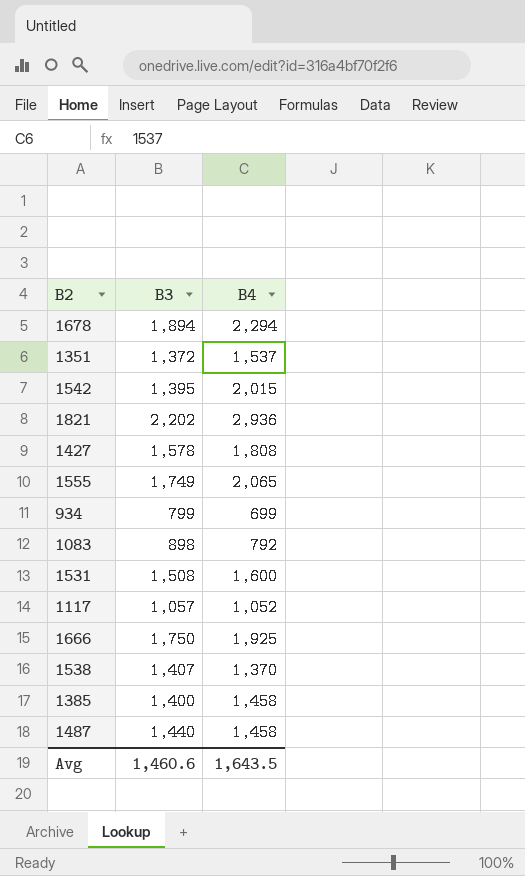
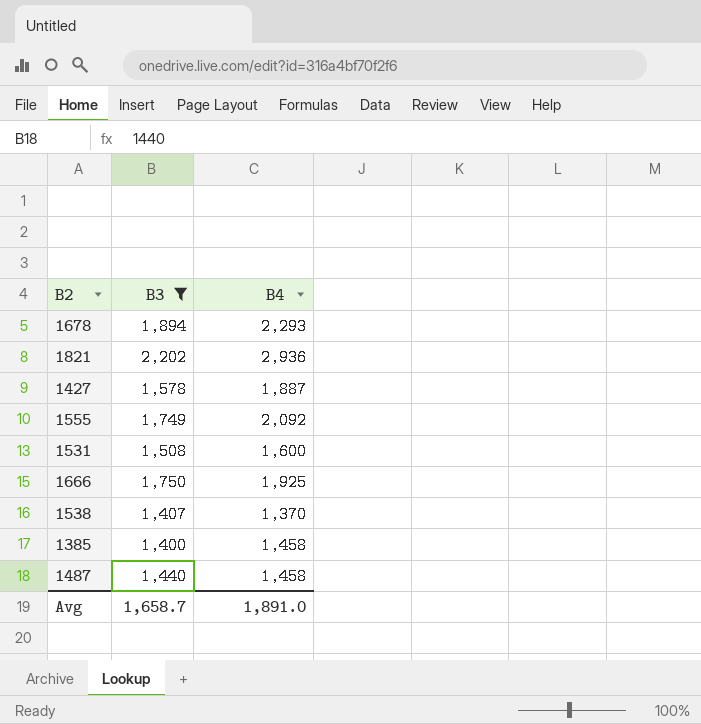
filter: none -> B3 >= 1,400
1678 | B4: 2,294 -> 2,293
1427 | B4: 1,808 -> 1,887
1555 | B4: 2,065 -> 2,092
Avg | B3: 1,460.6 -> 1,658.7
Avg | B4: 1,643.5 -> 1,891.0

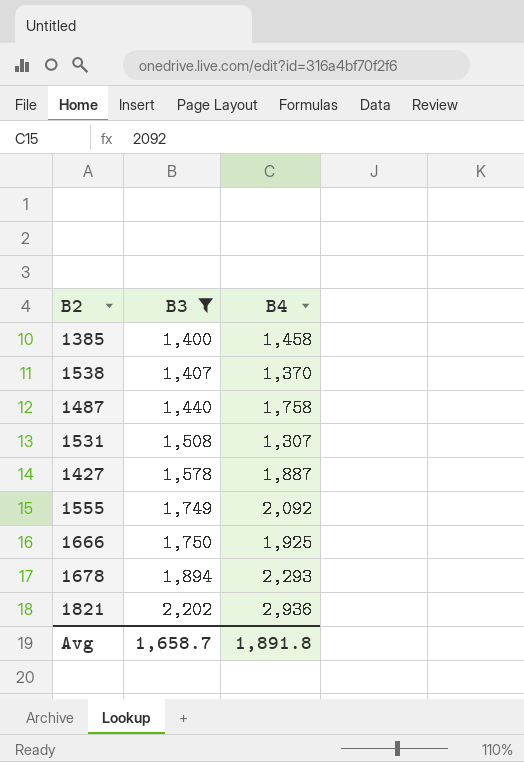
row order: none -> B3 ascending
1487 | B4: 1,458 -> 1,758
1531 | B4: 1,600 -> 1,307
Avg | B4: 1,891.0 -> 1,891.8

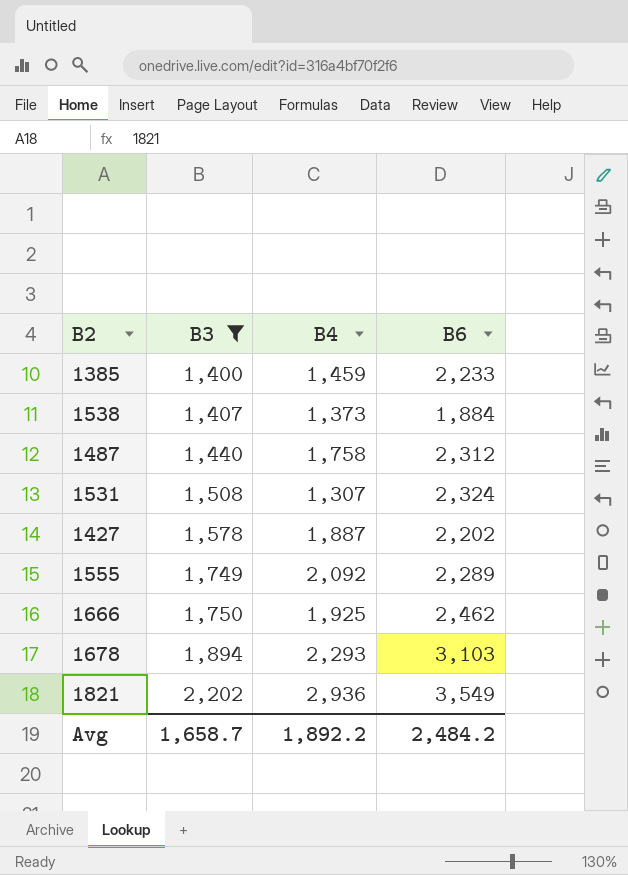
column B6 | position: none -> 4
1385 | B4: 1,458 -> 1,459
1538 | B4: 1,370 -> 1,373
Avg | B4: 1,891.8 -> 1,892.2

